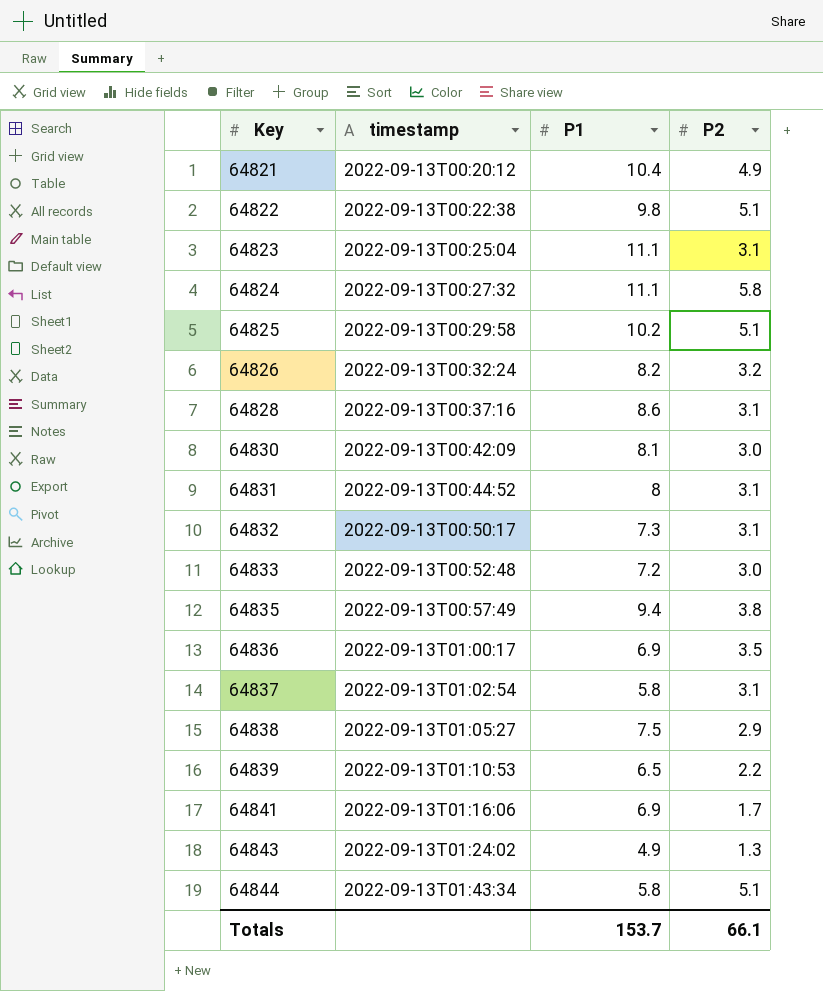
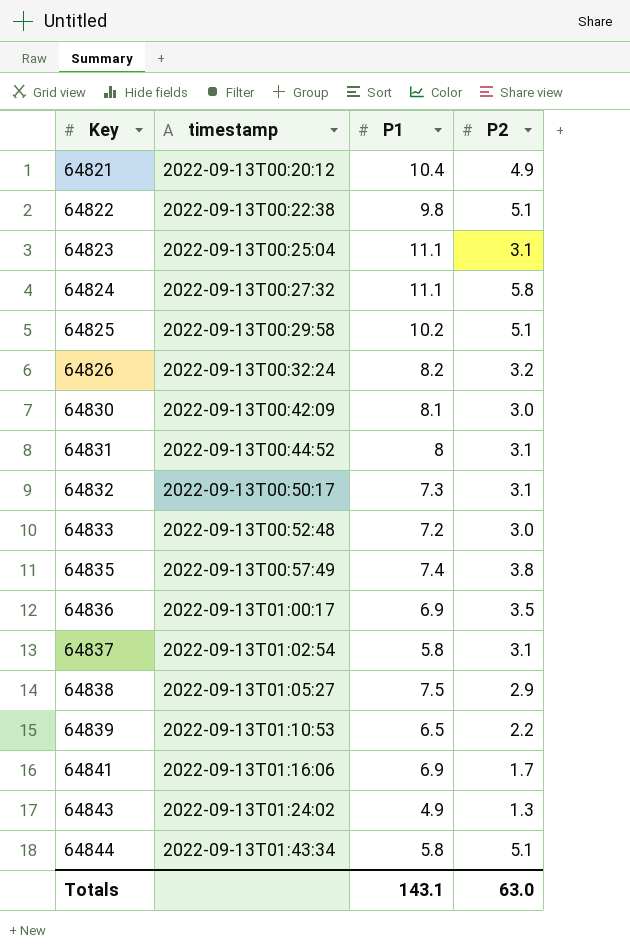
row 64828: 2022-09-13T00:37:16 | 8.6 | 3.1 -> none
64835 | P1: 9.4 -> 7.4
Totals | P1: 153.7 -> 143.1
Totals | P2: 66.1 -> 63.0

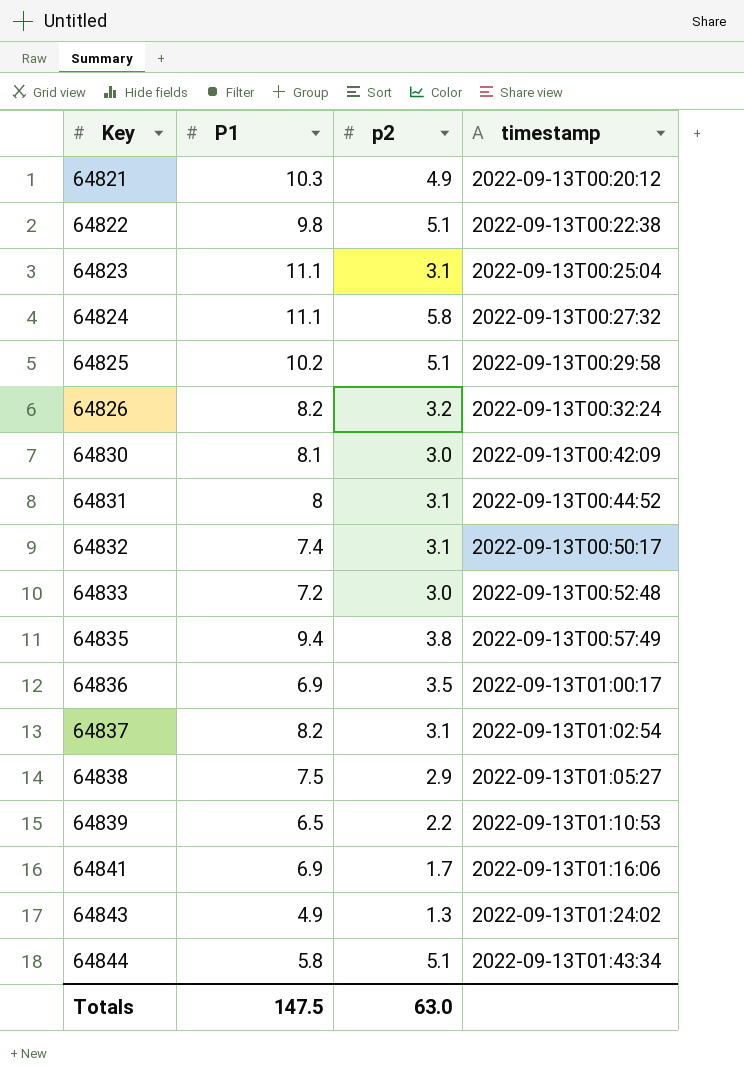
column name: P2 -> p2
column timestamp | position: 2 -> 4
64821 | P1: 10.4 -> 10.3
64832 | P1: 7.3 -> 7.4
64835 | P1: 7.4 -> 9.4
64837 | P1: 5.8 -> 8.2
Totals | P1: 143.1 -> 147.5

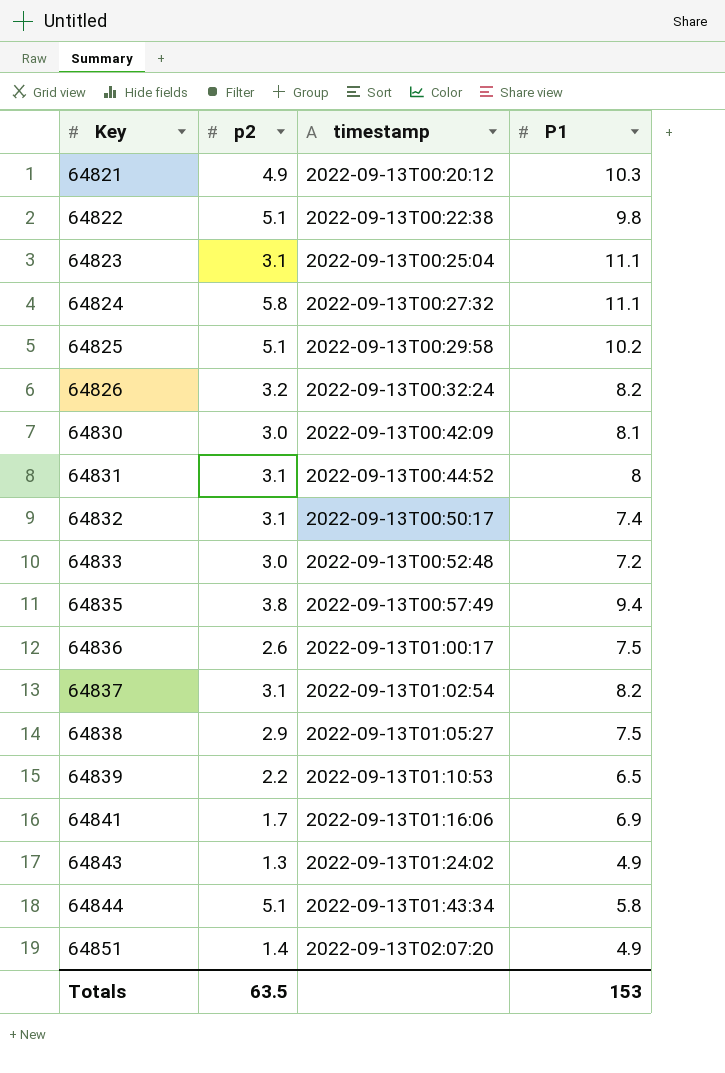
column P1 | position: 2 -> 4
64836 | p2: 3.5 -> 2.6
64836 | P1: 6.9 -> 7.5
row 64851: none -> 1.4 | 2022-09-13T02:07:20 | 4.9
Totals | p2: 63.0 -> 63.5
Totals | P1: 147.5 -> 153

